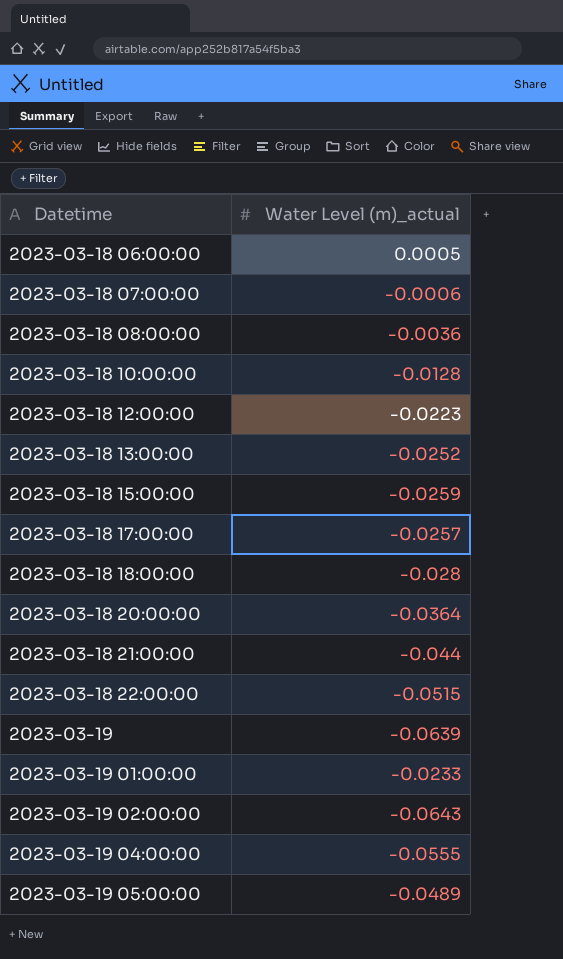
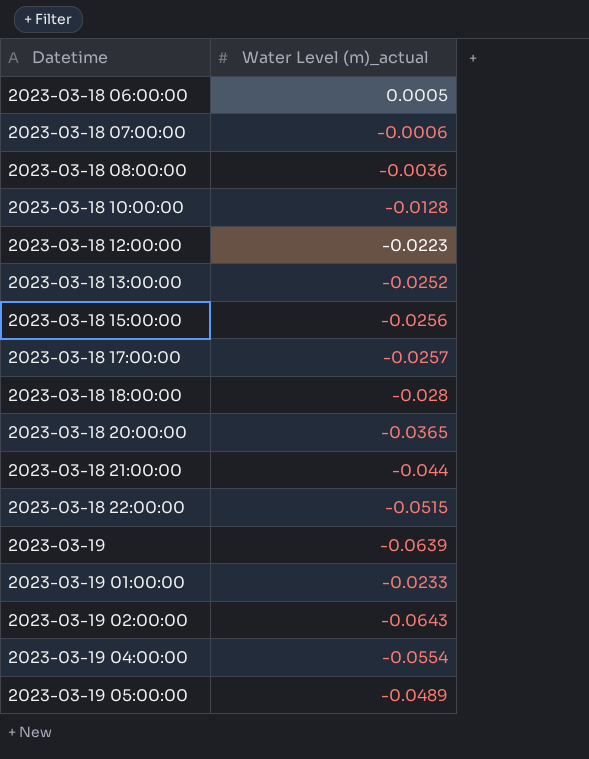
2023-03-18 15:00:00 | Water Level (m)_actual: -0.0259 -> -0.0256
2023-03-18 20:00:00 | Water Level (m)_actual: -0.0364 -> -0.0365
2023-03-19 04:00:00 | Water Level (m)_actual: -0.0555 -> -0.0554

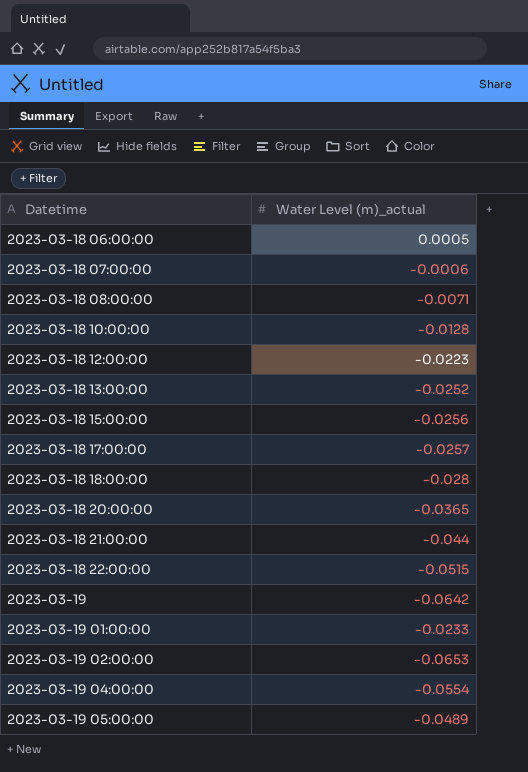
2023-03-18 08:00:00 | Water Level (m)_actual: -0.0036 -> -0.0071
2023-03-19 | Water Level (m)_actual: -0.0639 -> -0.0642
2023-03-19 02:00:00 | Water Level (m)_actual: -0.0643 -> -0.0653

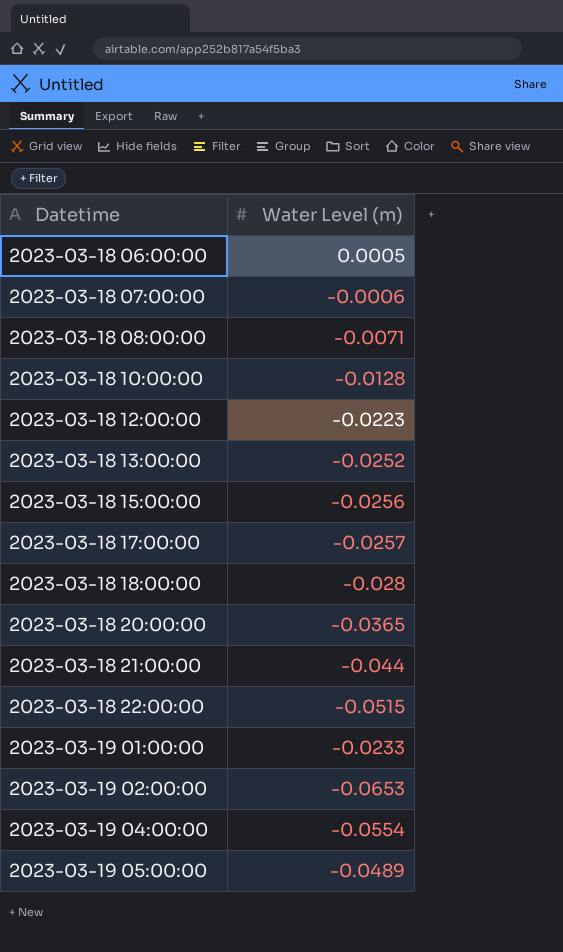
column name: Water Level (m)_actual -> Water Level (m)
row 2023-03-19: -0.0642 -> none

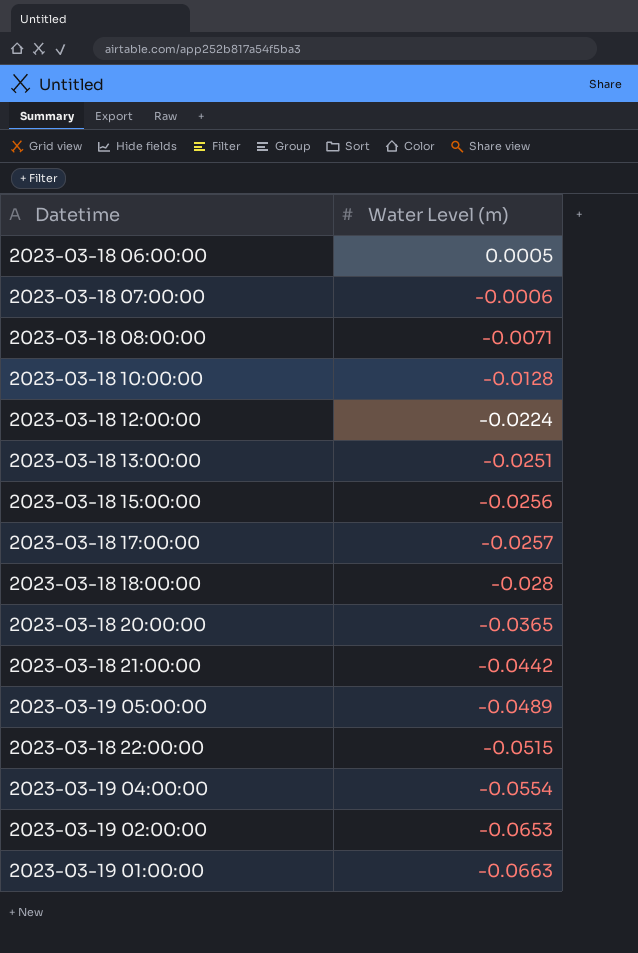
row order: Datetime ascending -> Water Level (m) descending
2023-03-18 12:00:00 | Water Level (m): -0.0223 -> -0.0224
2023-03-18 13:00:00 | Water Level (m): -0.0252 -> -0.0251
2023-03-18 21:00:00 | Water Level (m): -0.044 -> -0.0442
2023-03-19 01:00:00 | Water Level (m): -0.0233 -> -0.0663

